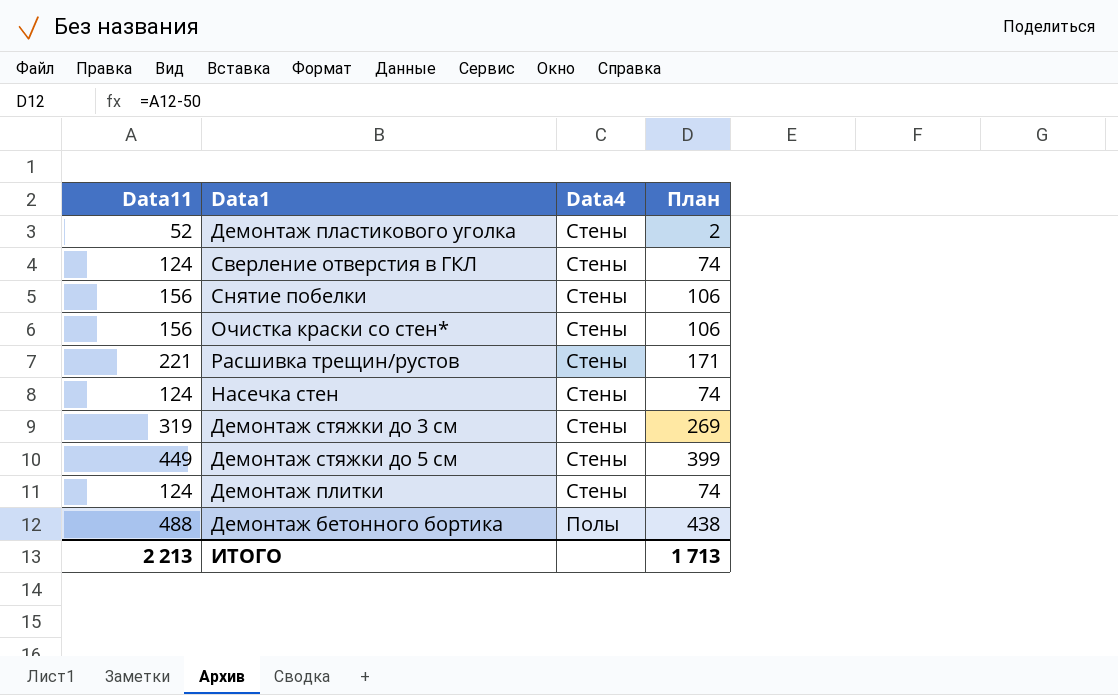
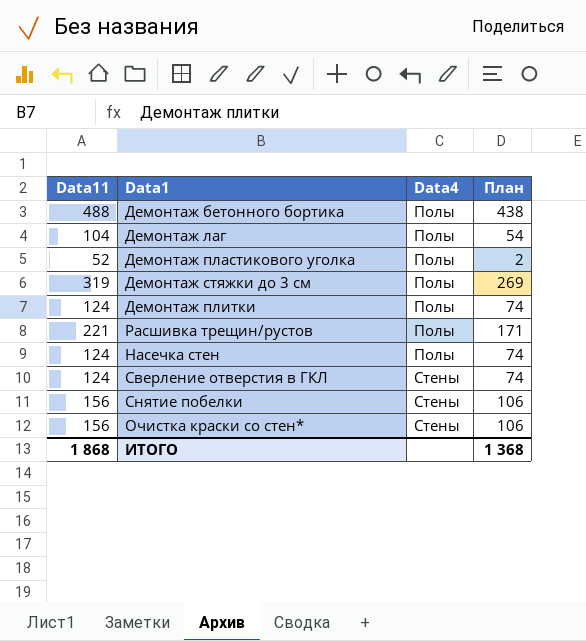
row order: Data4 descending -> Data4 ascending
row Демонтаж стяжки до 5 см: 449 | Стены | 399 -> none
row Демонтаж лаг: none -> 104 | Полы | 54
Демонтаж пластикового уголка | Data4: Стены -> Полы
Демонтаж стяжки до 3 см | Data4: Стены -> Полы
Демонтаж плитки | Data4: Стены -> Полы
Расшивка трещин/рустов | Data4: Стены -> Полы
Насечка стен | Data4: Стены -> Полы
ИТОГО | Data11: 2 213 -> 1 868
ИТОГО | План: 1 713 -> 1 368

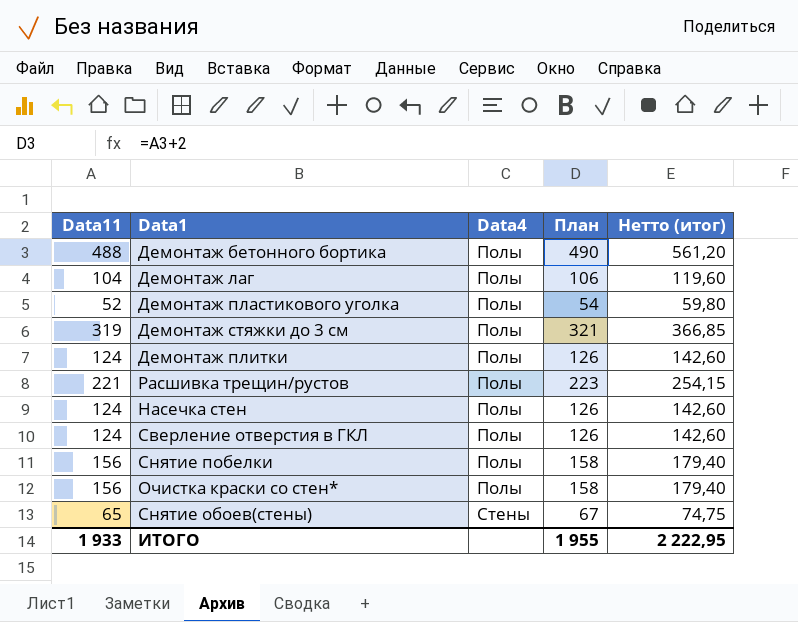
column План | formula: [Data11] - 50 -> [Data11] + 2
column Нетто (итог) | formula: none -> [Data11] * 1,15
Сверление отверстия в ГКЛ | Data4: Стены -> Полы
Снятие побелки | Data4: Стены -> Полы
Очистка краски со стен* | Data4: Стены -> Полы
row Снятие обоев(стены): none -> 65 | Стены | 67 | 74,75
ИТОГО | Data11: 1 868 -> 1 933
ИТОГО | План: 1 368 -> 1 955

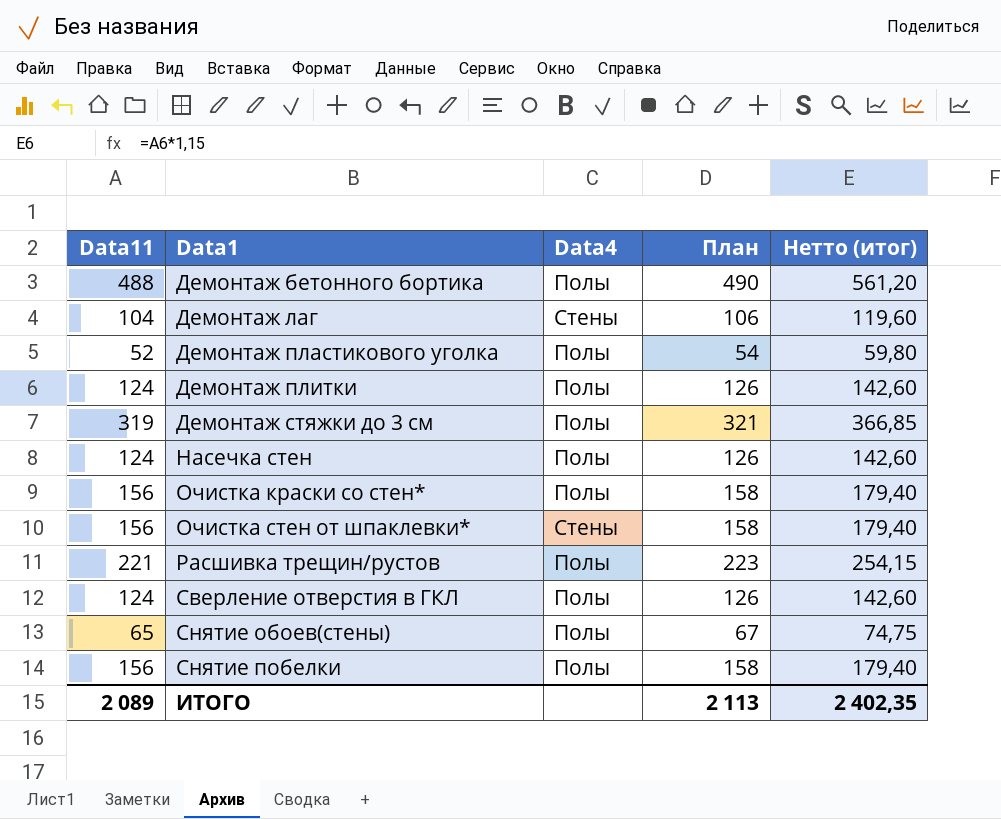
row order: Data4 ascending -> Data1 ascending
Демонтаж лаг | Data4: Полы -> Стены
row Очистка стен от шпаклевки*: none -> 156 | Стены | 158 | 179,40
Снятие обоев(стены) | Data4: Стены -> Полы
ИТОГО | Data11: 1 933 -> 2 089
ИТОГО | План: 1 955 -> 2 113
ИТОГО | Нетто (итог): 2 222,95 -> 2 402,35

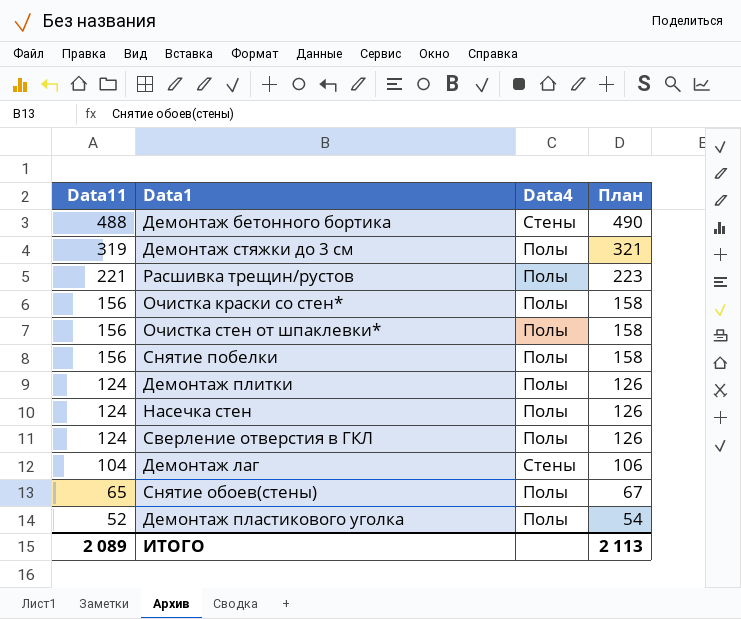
row order: Data1 ascending -> Data11 descending
column Нетто (итог) | formula: [Data11] * 1,15 -> none
Демонтаж бетонного бортика | Data4: Полы -> Стены
Очистка стен от шпаклевки* | Data4: Стены -> Полы

